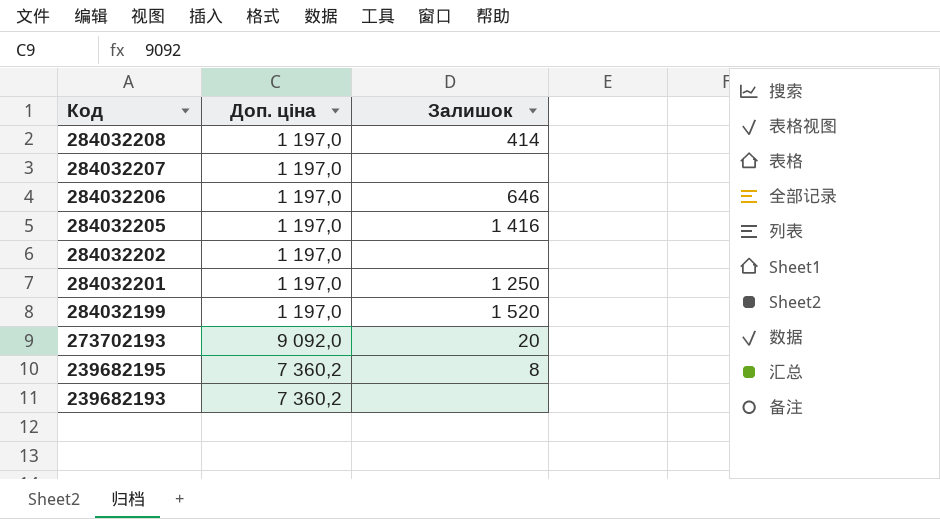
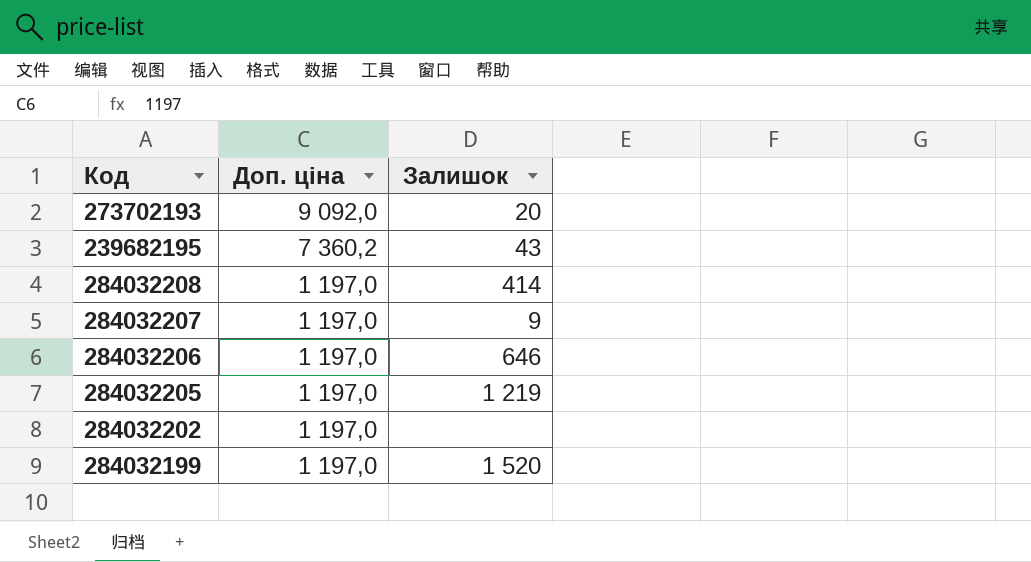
row order: Код descending -> Доп. ціна descending
row 284032201: 1 197,0 | 1 250 -> none
row 239682193: 7 360,2 | none -> none
239682195 | Залишок: 8 -> 43
284032207 | Залишок: none -> 9
284032205 | Залишок: 1 416 -> 1 219

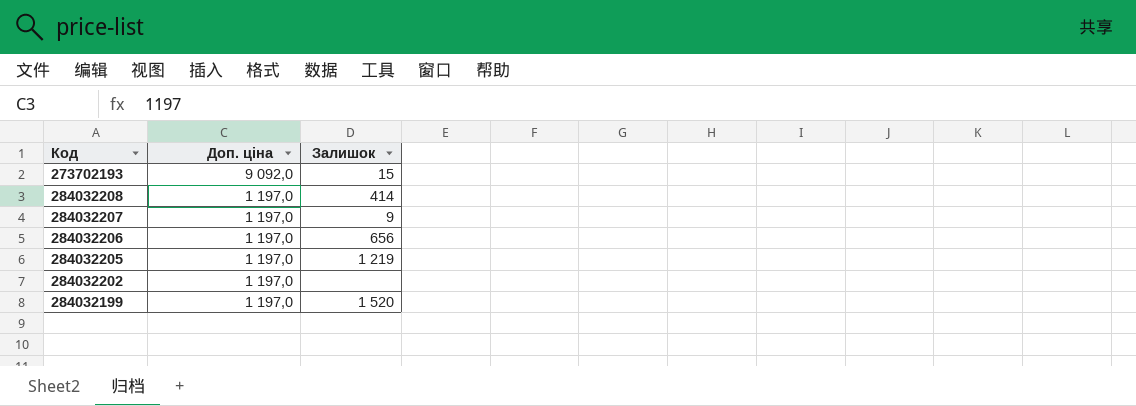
row 239682195: 7 360,2 | 43 -> none
273702193 | Залишок: 20 -> 15
284032206 | Залишок: 646 -> 656

